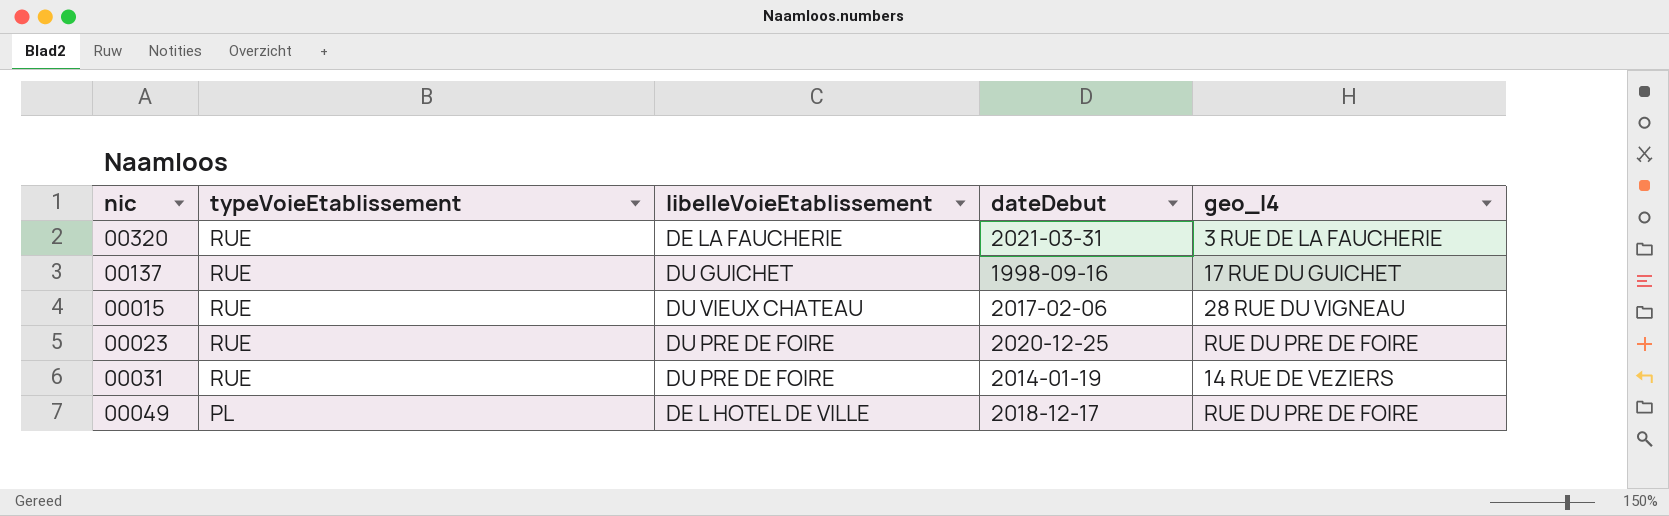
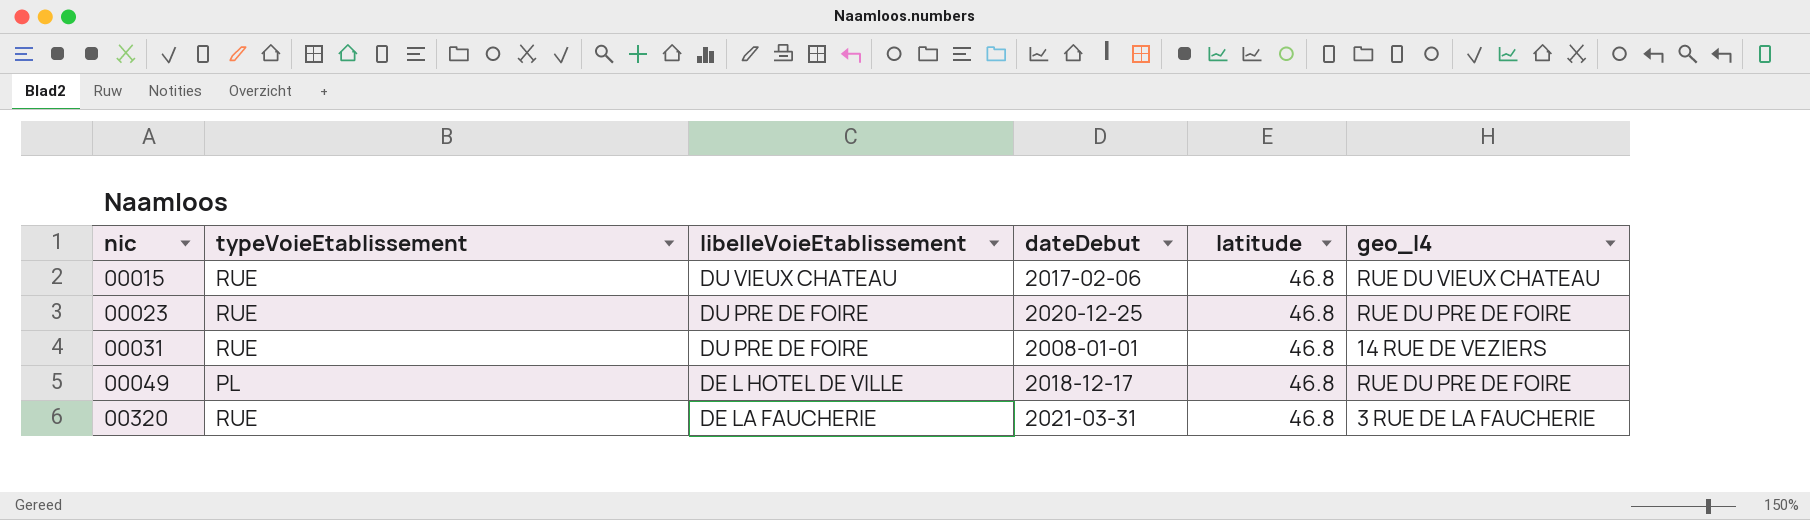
row order: typeVoieEtablissement descending -> nic ascending
column latitude | position: none -> 5
row 00137: RUE | DU GUICHET | 1998-09-16 | 17 RUE DU GUICHET -> none
00015 | geo_l4: 28 RUE DU VIGNEAU -> RUE DU VIEUX CHATEAU
00031 | dateDebut: 2014-01-19 -> 2008-01-01

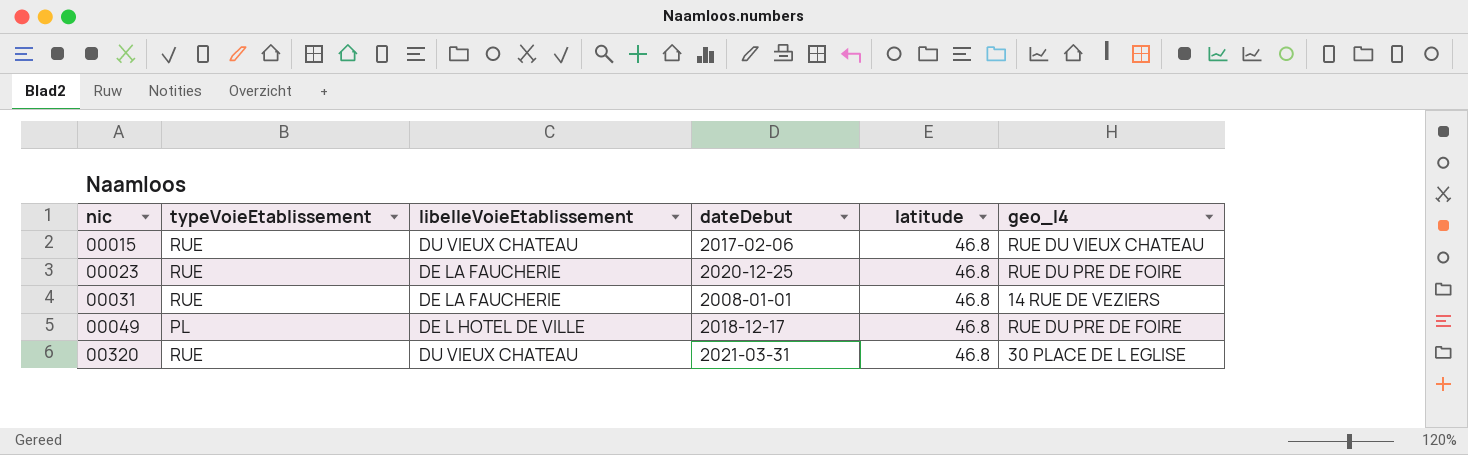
00023 | libelleVoieEtablissement: DU PRE DE FOIRE -> DE LA FAUCHERIE
00031 | libelleVoieEtablissement: DU PRE DE FOIRE -> DE LA FAUCHERIE
00320 | libelleVoieEtablissement: DE LA FAUCHERIE -> DU VIEUX CHATEAU
00320 | geo_l4: 3 RUE DE LA FAUCHERIE -> 30 PLACE DE L EGLISE

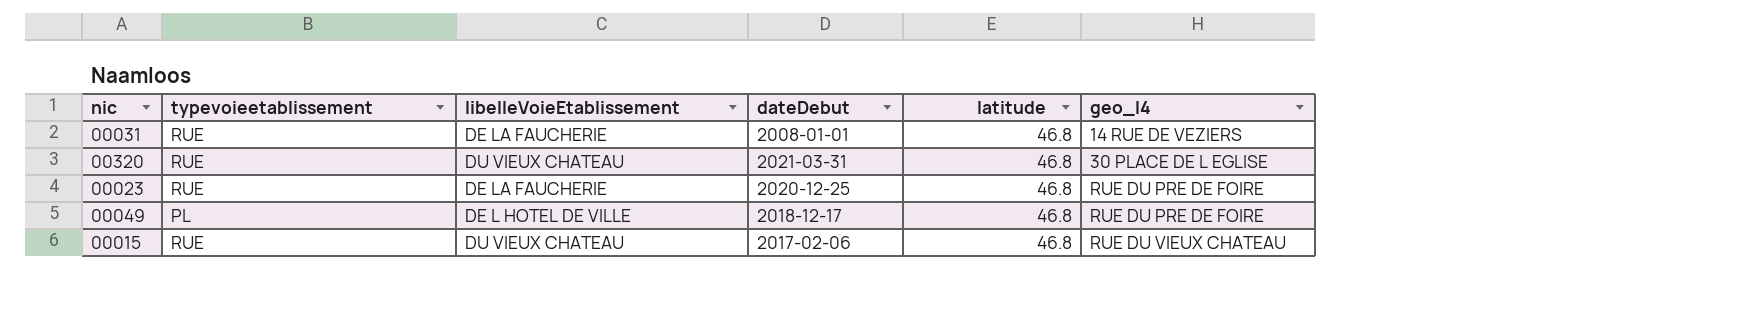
row order: nic ascending -> geo_l4 ascending
column name: typeVoieEtablissement -> typevoieetablissement

